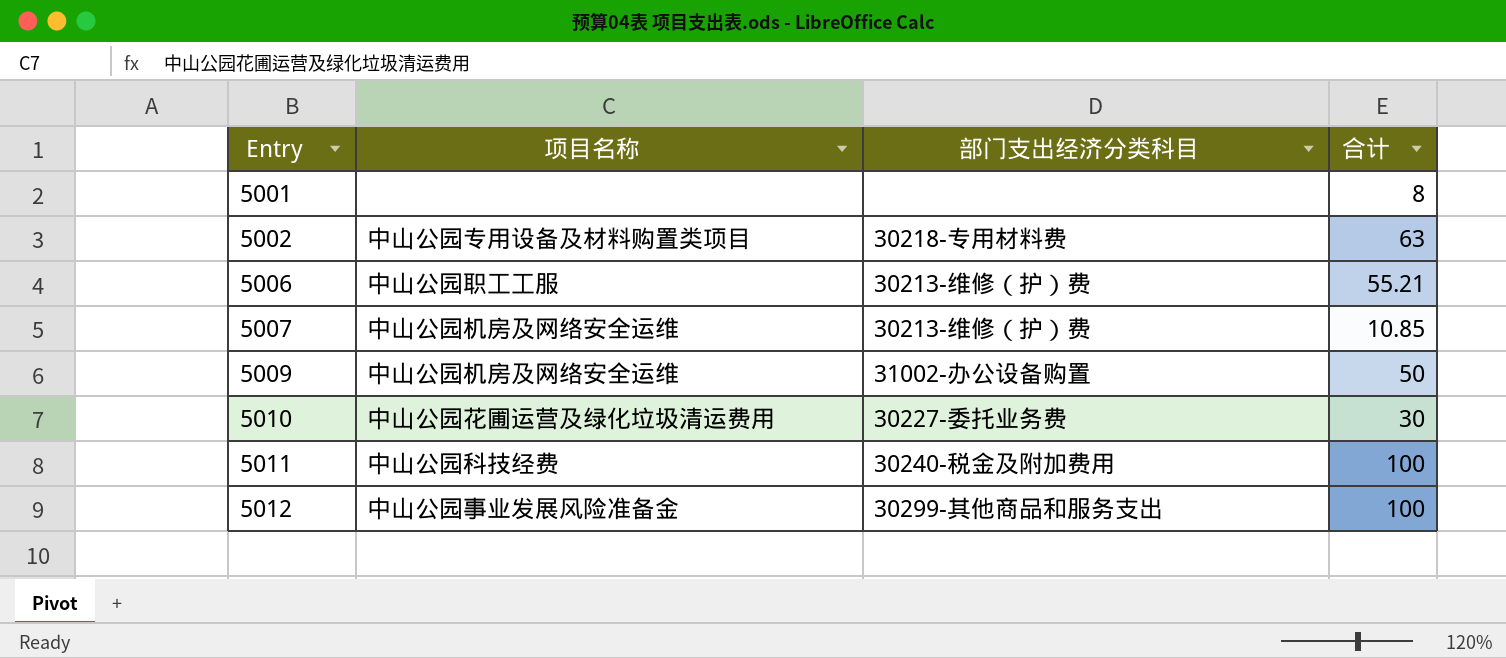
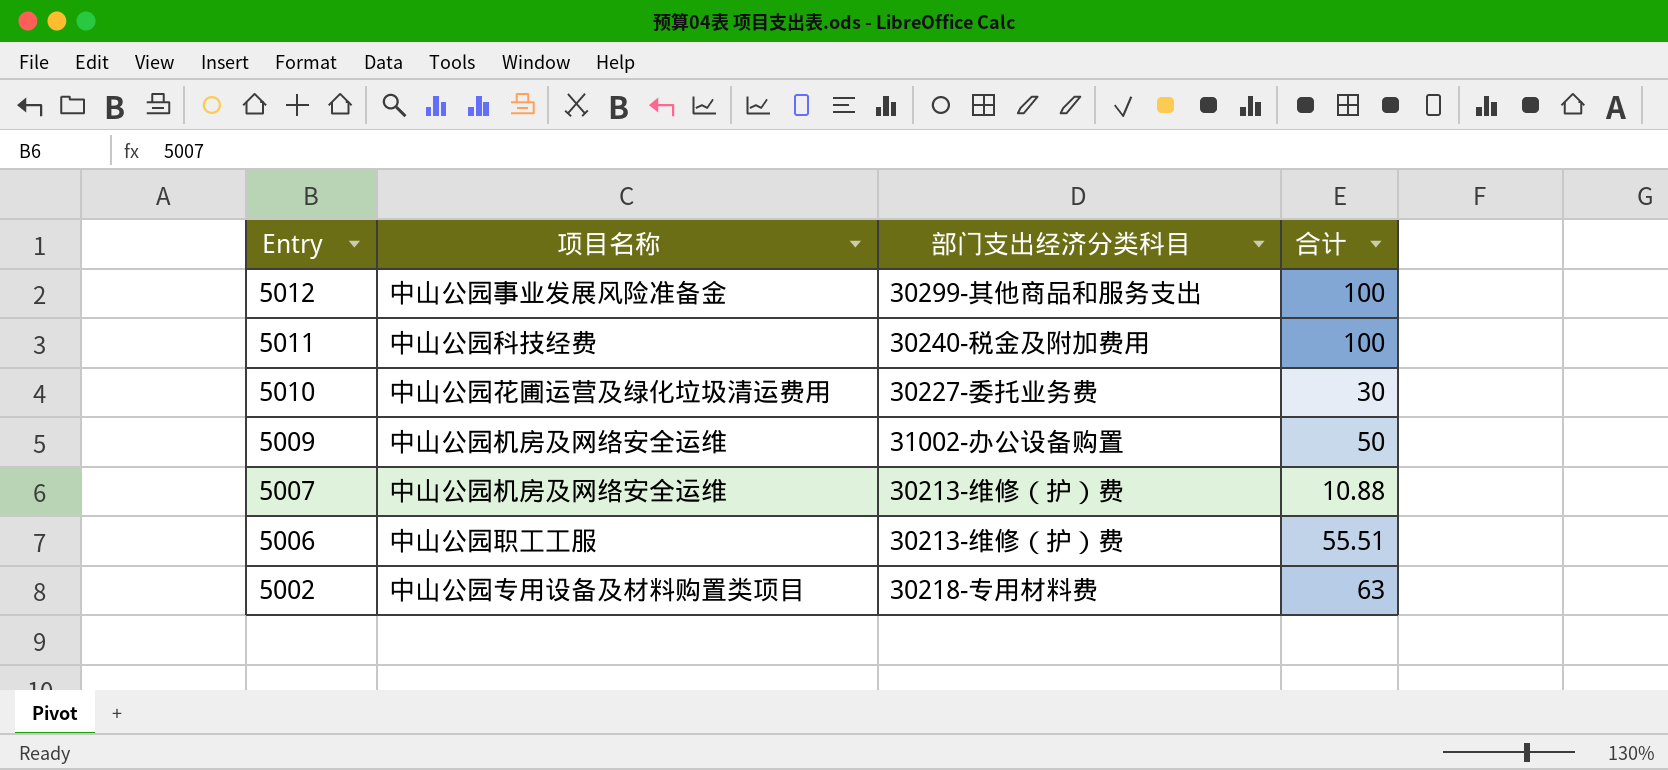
row order: Entry ascending -> Entry descending
row 5001: none | none | 8 -> none
5007 | 合计: 10.85 -> 10.88
5006 | 合计: 55.21 -> 55.51

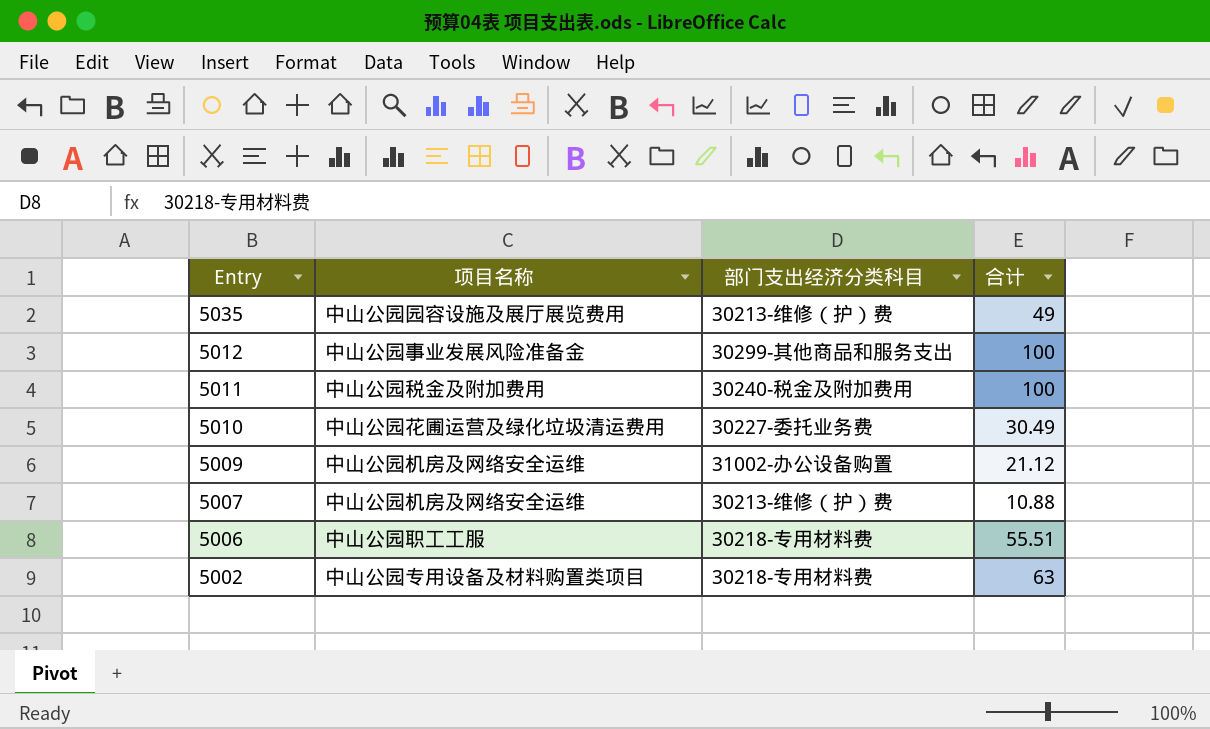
row 5035: none -> 中山公园园容设施及展厅展览费用 | 30213-维修（护）费 | 49
5011 | 项目名称: 中山公园科技经费 -> 中山公园税金及附加费用
5010 | 合计: 30 -> 30.49
5009 | 合计: 50 -> 21.12
5006 | 部门支出经济分类科目: 30213-维修（护）费 -> 30218-专用材料费

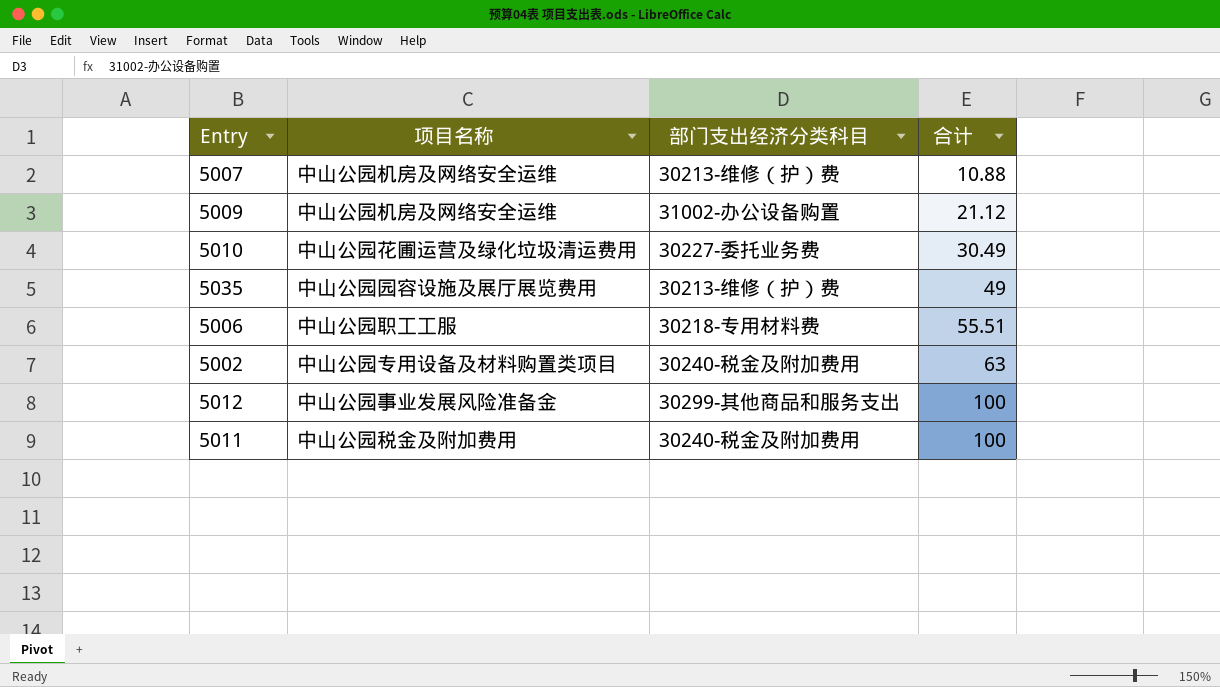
row order: Entry descending -> 合计 ascending
5002 | 部门支出经济分类科目: 30218-专用材料费 -> 30240-税金及附加费用

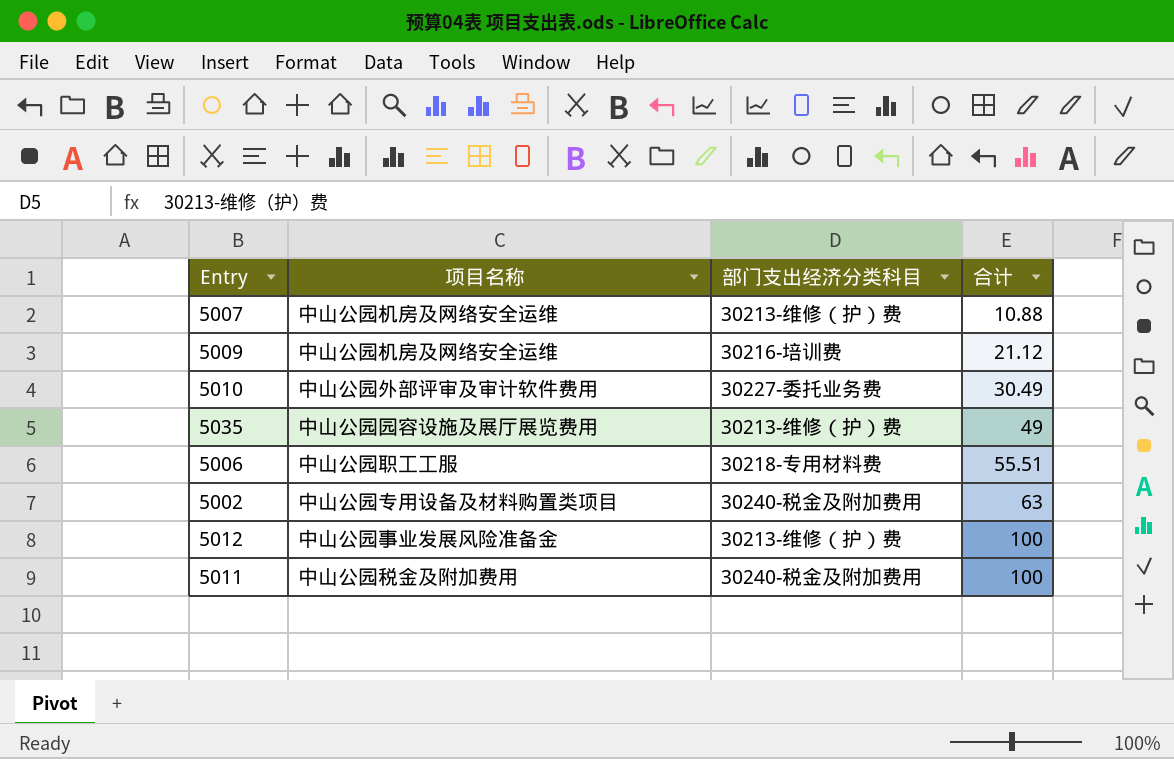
5009 | 部门支出经济分类科目: 31002-办公设备购置 -> 30216-培训费
5010 | 项目名称: 中山公园花圃运营及绿化垃圾清运费用 -> 中山公园外部评审及审计软件费用
5012 | 部门支出经济分类科目: 30299-其他商品和服务支出 -> 30213-维修（护）费

